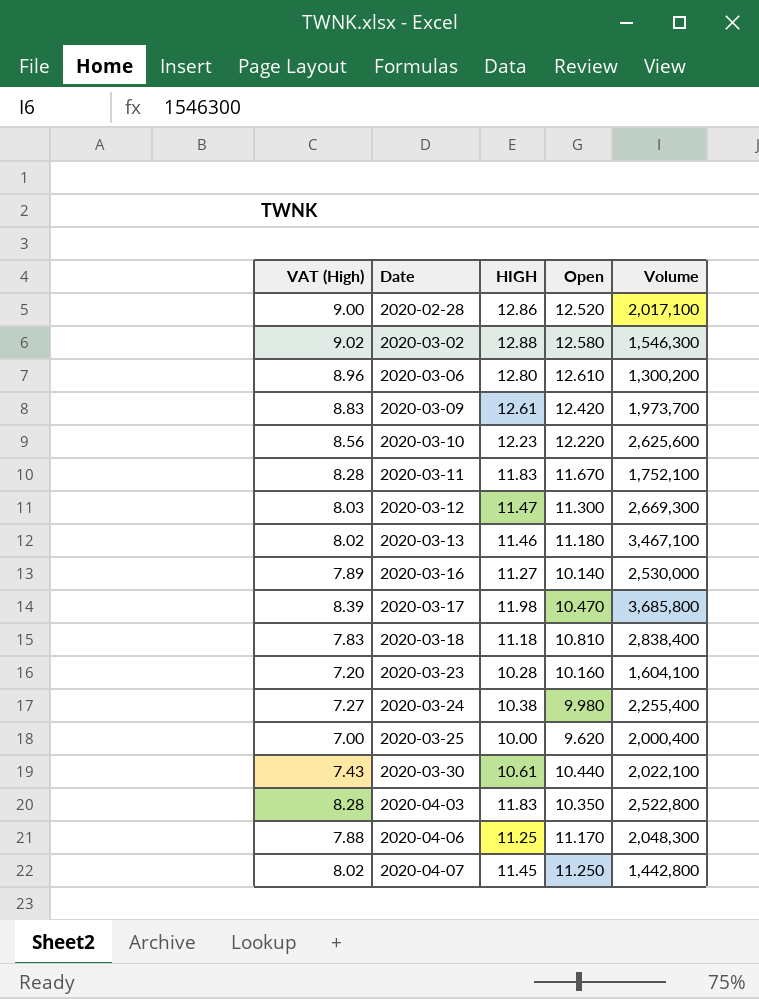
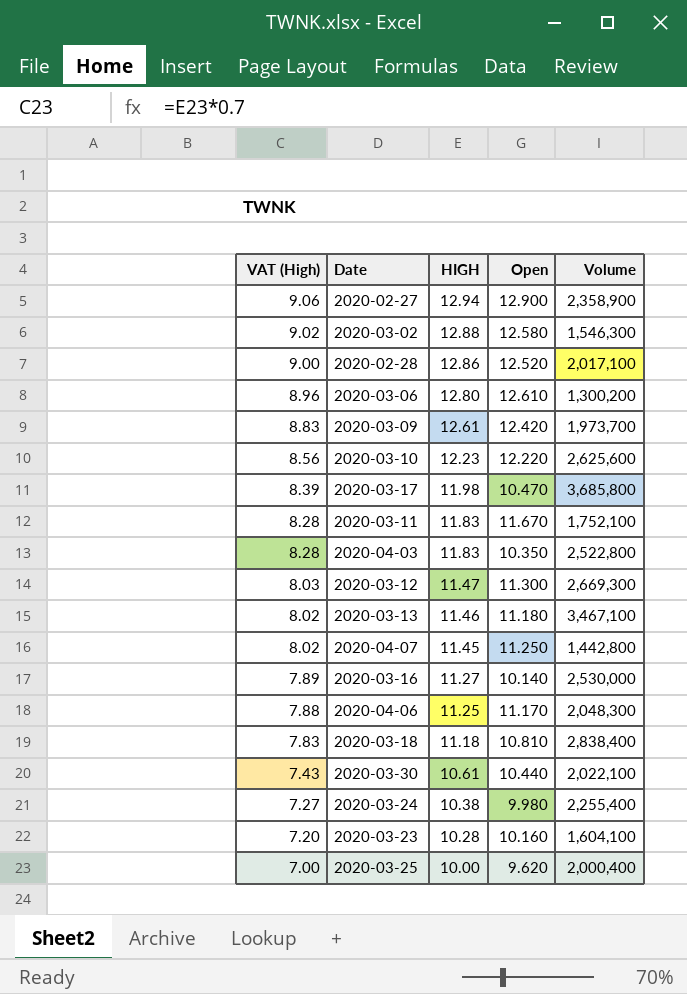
row order: Date ascending -> VAT (High) descending
row 2020-02-27: none -> 9.06 | 12.94 | 12.900 | 2,358,900

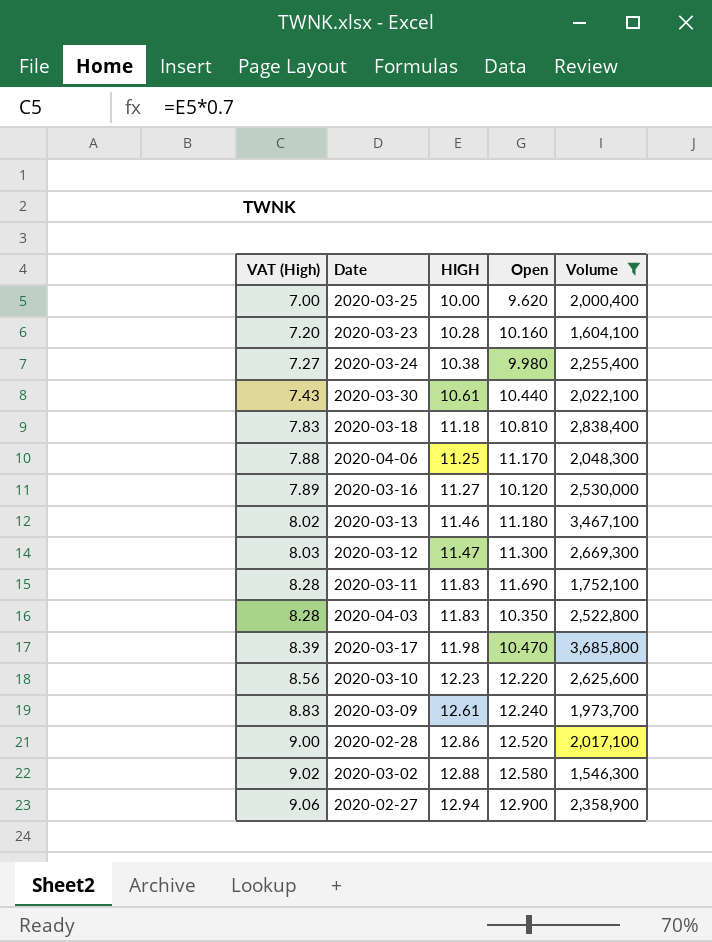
filter: none -> Volume >= 1,546,300
row order: VAT (High) descending -> VAT (High) ascending
2020-03-16 | Open: 10.140 -> 10.120
2020-03-11 | Open: 11.670 -> 11.690
2020-03-09 | Open: 12.420 -> 12.240

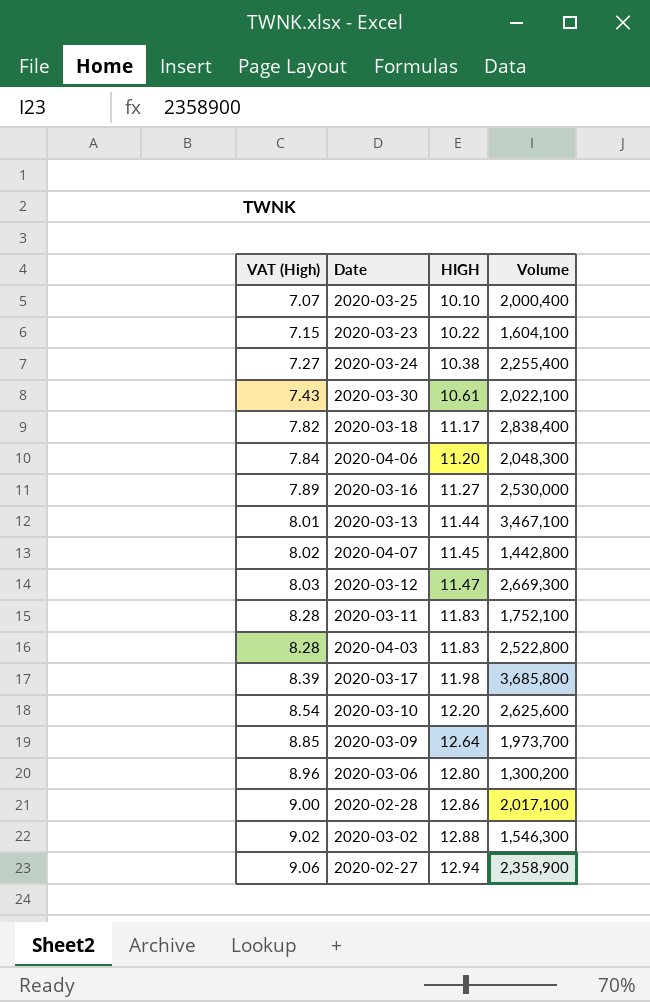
filter: Volume >= 1,546,300 -> none
column Open | position: 4 -> none
2020-03-25 | VAT (High): 7.00 -> 7.07
2020-03-25 | HIGH: 10.00 -> 10.10
2020-03-23 | VAT (High): 7.20 -> 7.15
2020-03-23 | HIGH: 10.28 -> 10.22
2020-03-18 | VAT (High): 7.83 -> 7.82
2020-03-18 | HIGH: 11.18 -> 11.17
2020-04-06 | VAT (High): 7.88 -> 7.84
2020-04-06 | HIGH: 11.25 -> 11.20
2020-03-13 | VAT (High): 8.02 -> 8.01
2020-03-13 | HIGH: 11.46 -> 11.44
2020-03-10 | VAT (High): 8.56 -> 8.54
2020-03-10 | HIGH: 12.23 -> 12.20
2020-03-09 | VAT (High): 8.83 -> 8.85
2020-03-09 | HIGH: 12.61 -> 12.64

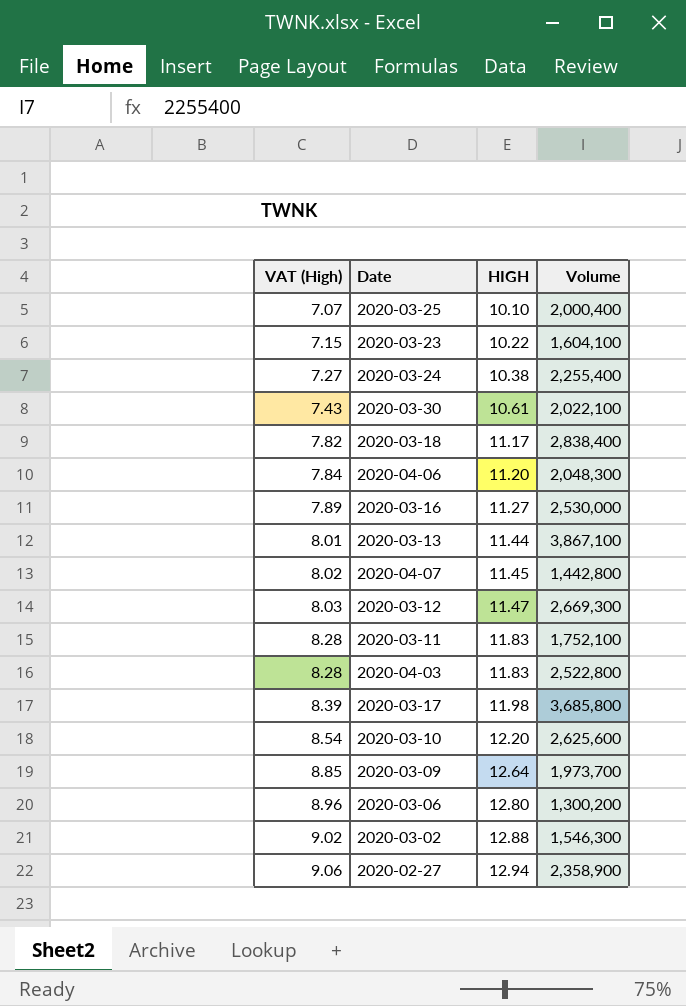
row 2020-02-28: 9.00 | 12.86 | 2,017,100 -> none
2020-03-13 | Volume: 3,467,100 -> 3,867,100

